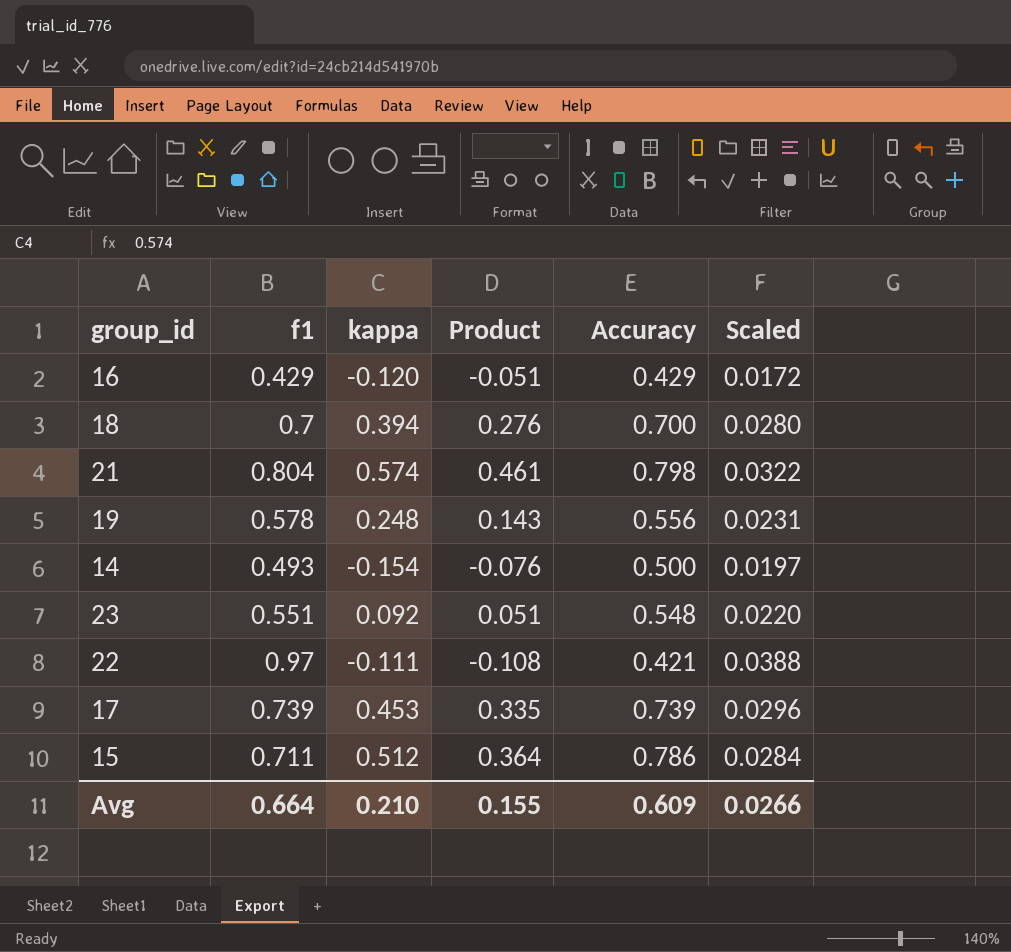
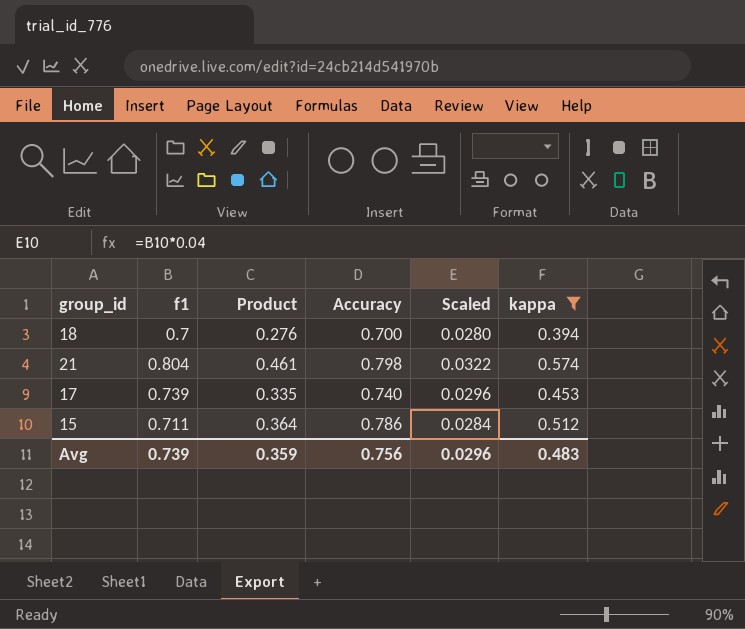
filter: none -> kappa >= 0.394
column kappa | position: 3 -> 6
17 | Accuracy: 0.739 -> 0.740
Avg | f1: 0.664 -> 0.739
Avg | Product: 0.155 -> 0.359
Avg | Accuracy: 0.609 -> 0.756
Avg | Scaled: 0.0266 -> 0.0296
Avg | kappa: 0.210 -> 0.483

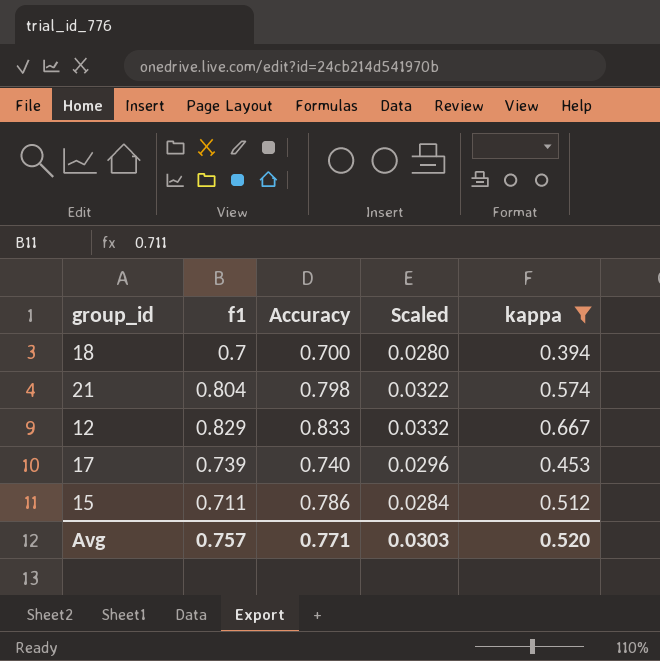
column Product | formula: [f1] * [kappa] -> none
row 12: none -> 0.829 | 0.833 | 0.0332 | 0.667
Avg | f1: 0.739 -> 0.757
Avg | Accuracy: 0.756 -> 0.771
Avg | Scaled: 0.0296 -> 0.0303
Avg | kappa: 0.483 -> 0.520

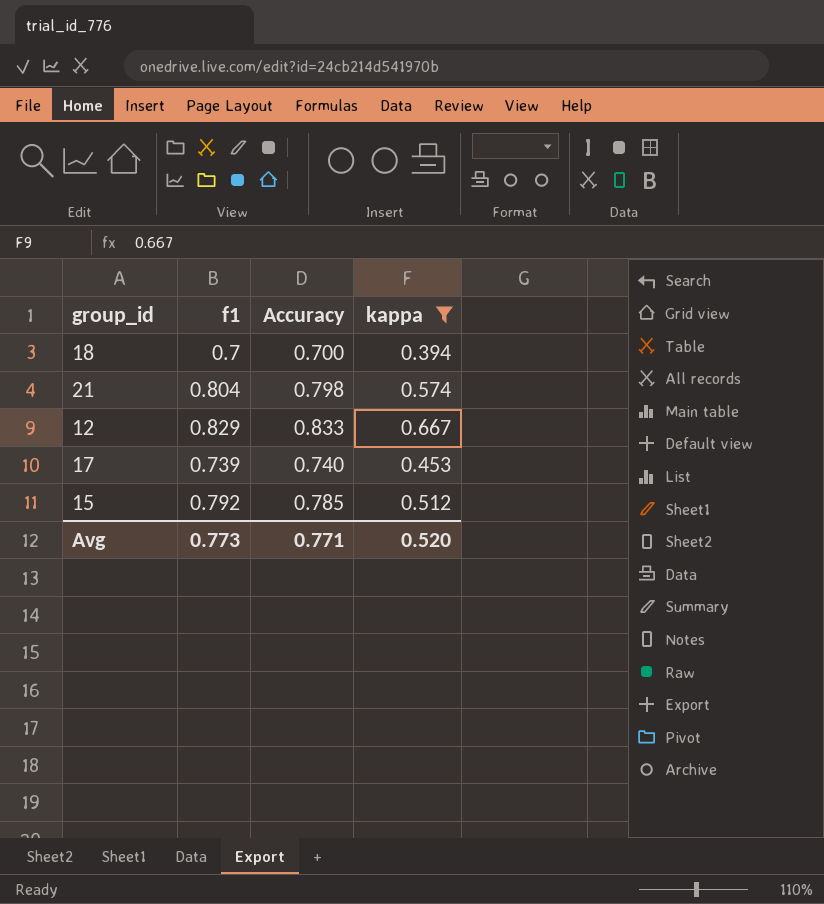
column Scaled | formula: [f1] * 0.04 -> none
15 | f1: 0.711 -> 0.792
15 | Accuracy: 0.786 -> 0.785
Avg | f1: 0.757 -> 0.773

